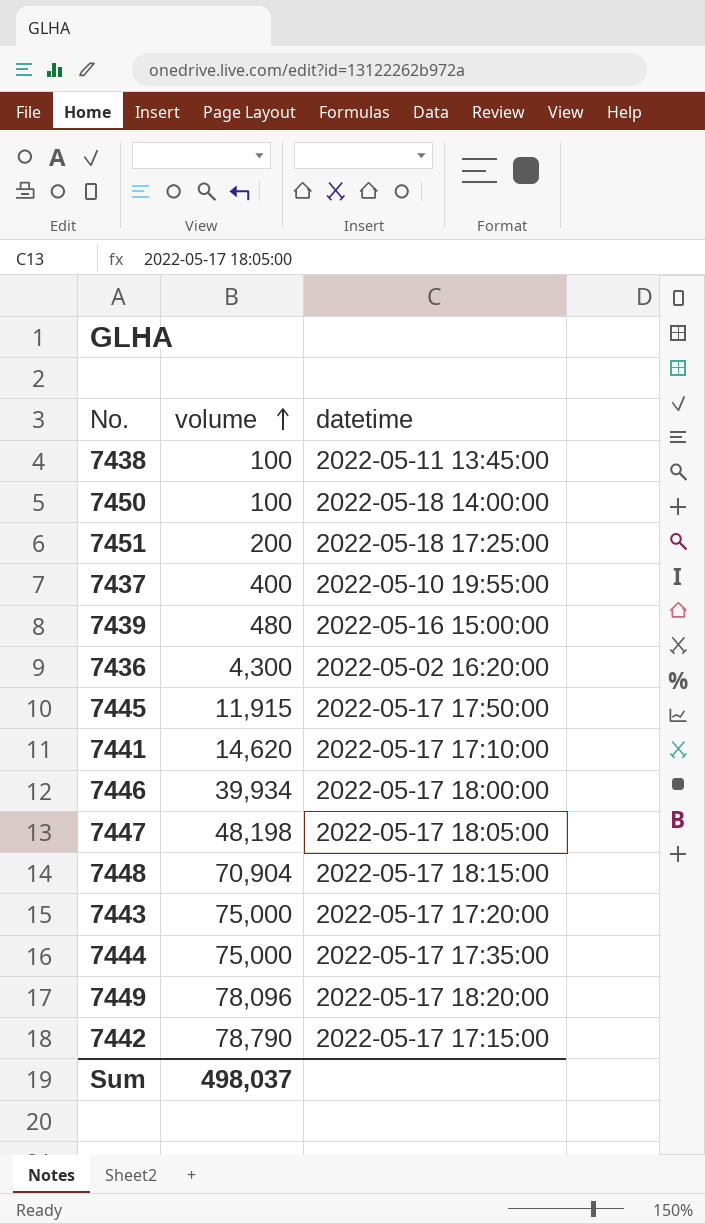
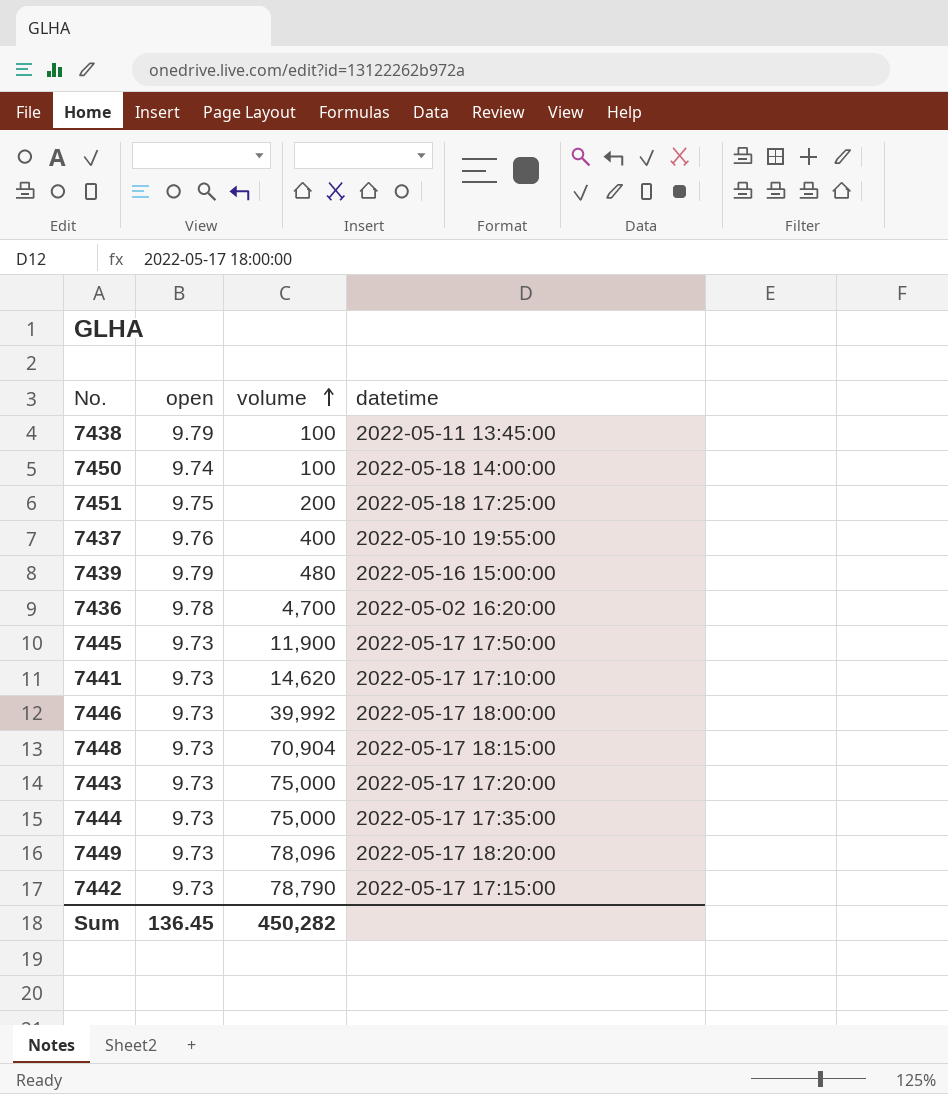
column open | position: none -> 2
row 7447: 48,198 | 2022-05-17 18:05:00 -> none
7436 | volume: 4,300 -> 4,700
7445 | volume: 11,915 -> 11,900
7446 | volume: 39,934 -> 39,992
Sum | volume: 498,037 -> 450,282

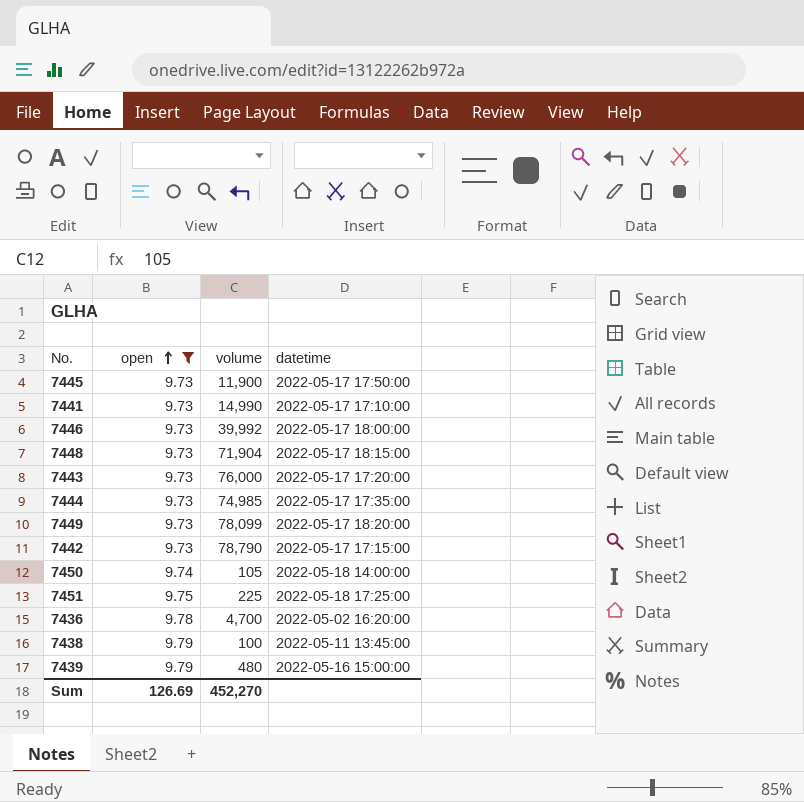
filter: none -> open != 9.76
row order: volume ascending -> open ascending
7441 | volume: 14,620 -> 14,990
7448 | volume: 70,904 -> 71,904
7443 | volume: 75,000 -> 76,000
7444 | volume: 75,000 -> 74,985
7449 | volume: 78,096 -> 78,099
7450 | volume: 100 -> 105
7451 | volume: 200 -> 225
Sum | open: 136.45 -> 126.69
Sum | volume: 450,282 -> 452,270

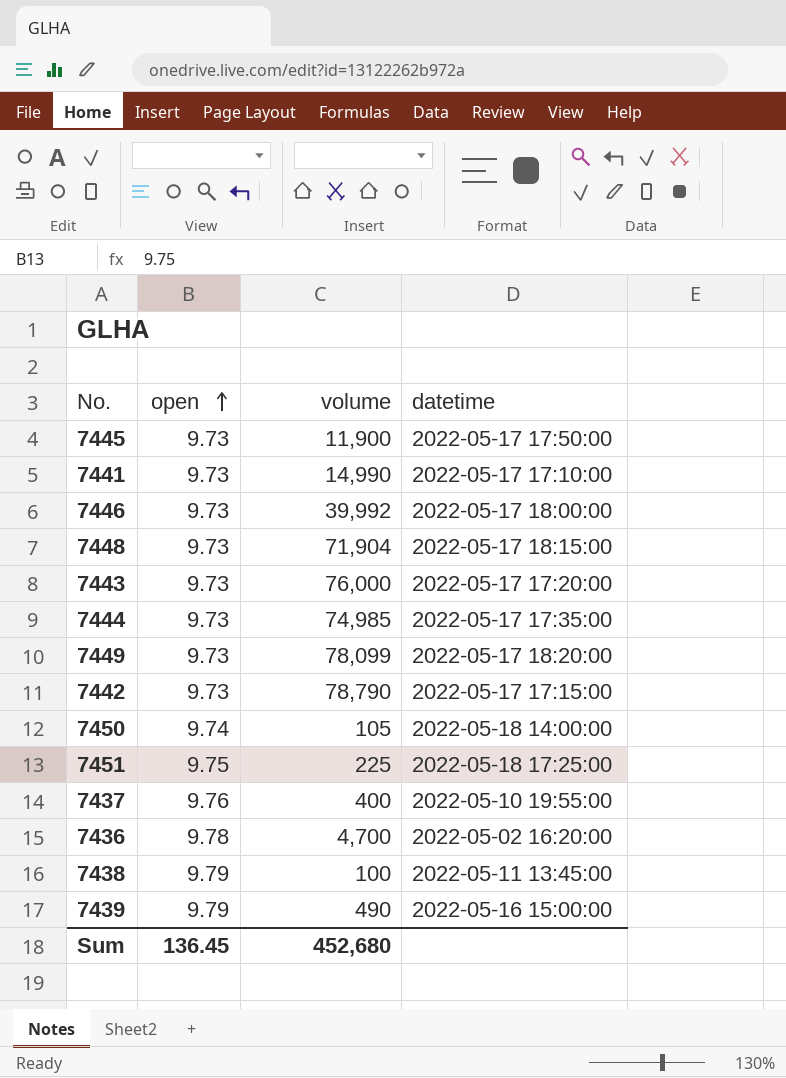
filter: open != 9.76 -> none
7439 | volume: 480 -> 490
Sum | open: 126.69 -> 136.45
Sum | volume: 452,270 -> 452,680

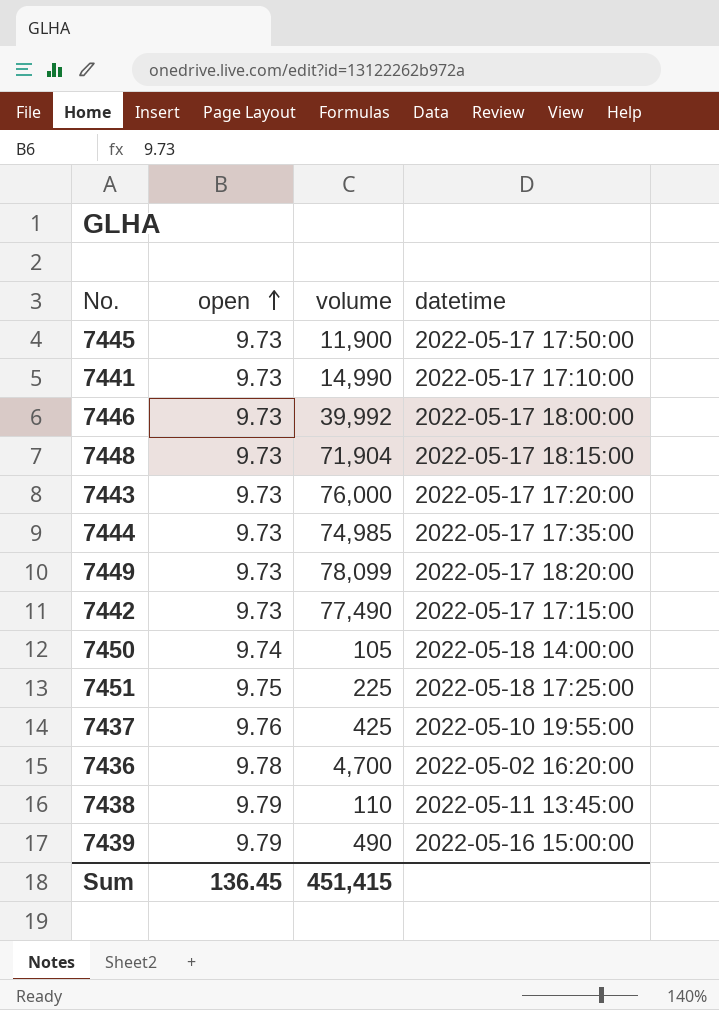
7442 | volume: 78,790 -> 77,490
7437 | volume: 400 -> 425
7438 | volume: 100 -> 110
Sum | volume: 452,680 -> 451,415

